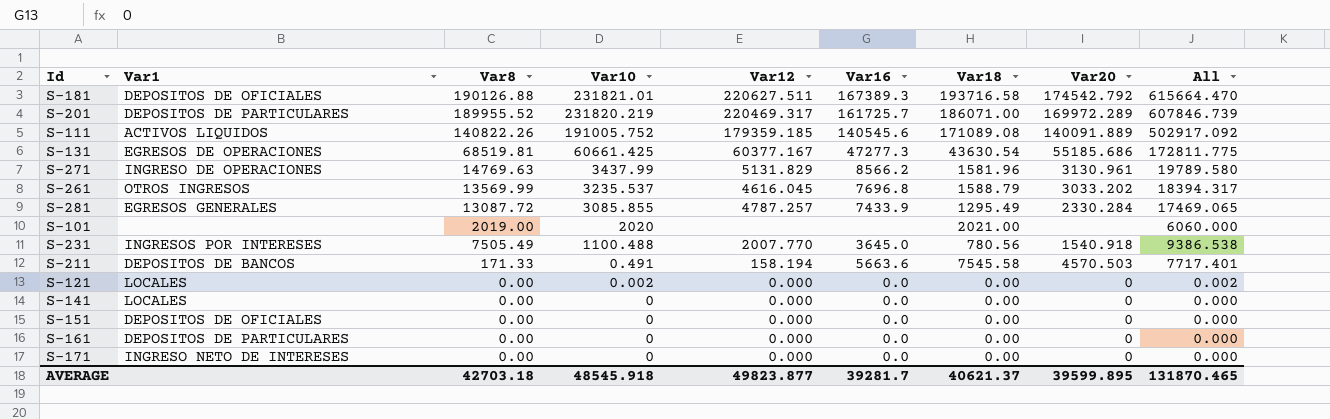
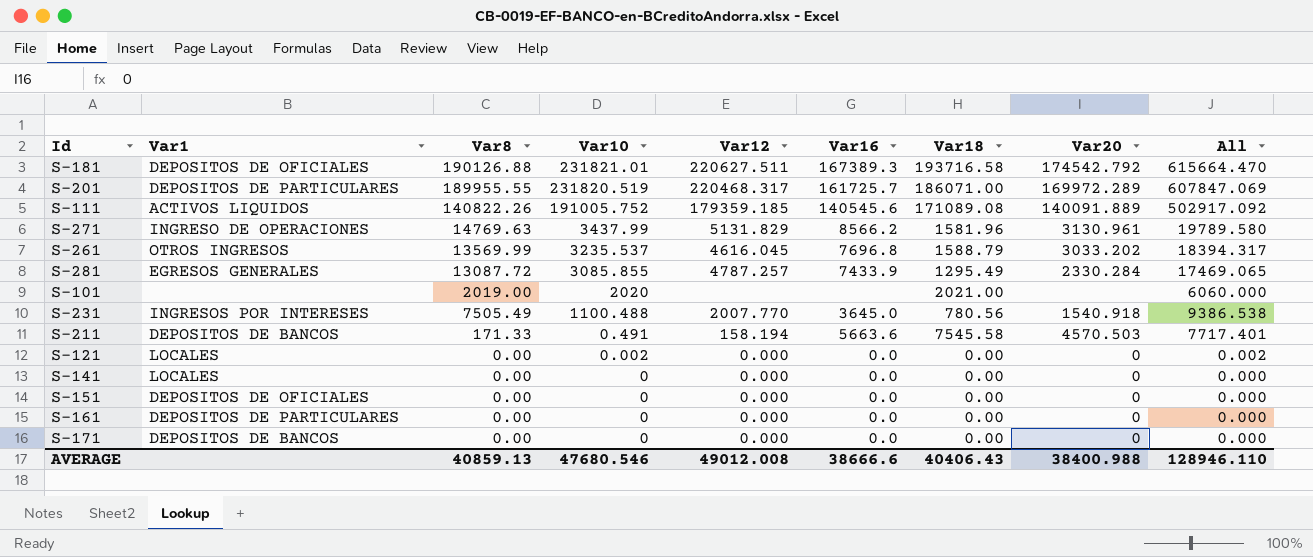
row S-131: EGRESOS DE OPERACIONES | 68519.81 | 60661.425 | 60377.167 | 47277.3 | 43630.54 | 55185.686 | 172811.775 -> none
S-201 | Var8: 189955.52 -> 189955.55
S-201 | Var10: 231820.219 -> 231820.519
S-201 | Var12: 220469.317 -> 220468.317
S-201 | All: 607846.739 -> 607847.069
S-171 | Var1: INGRESO NETO DE INTERESES -> DEPOSITOS DE BANCOS
AVERAGE | Var8: 42703.18 -> 40859.13
AVERAGE | Var10: 48545.918 -> 47680.546
AVERAGE | Var12: 49823.877 -> 49012.008
AVERAGE | Var16: 39281.7 -> 38666.6
AVERAGE | Var18: 40621.37 -> 40406.43
AVERAGE | Var20: 39599.895 -> 38400.988
AVERAGE | All: 131870.465 -> 128946.110

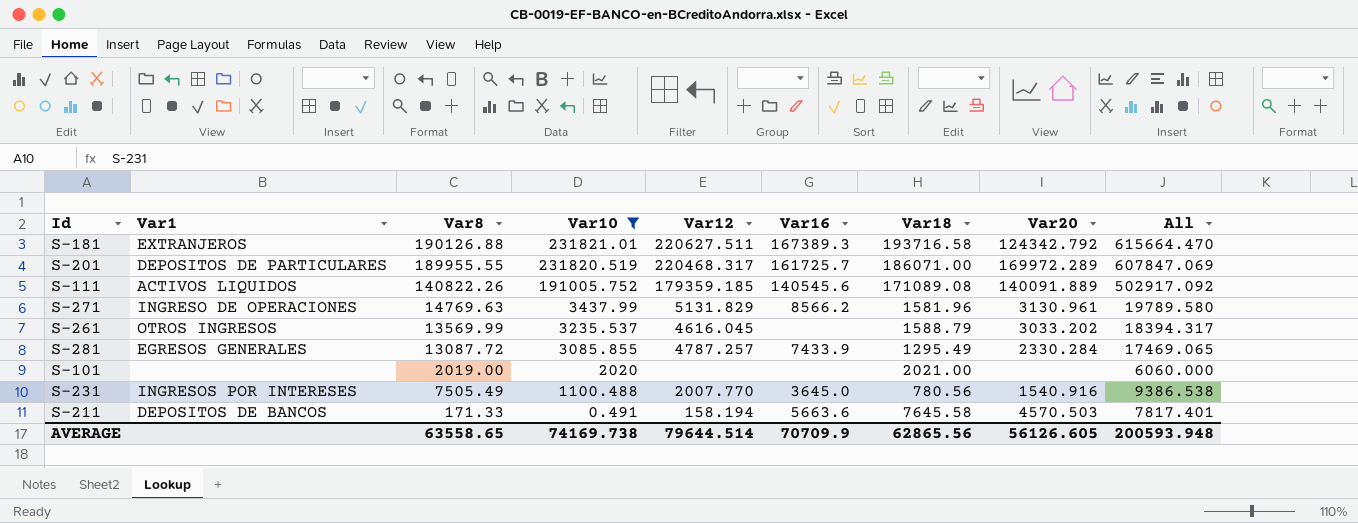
filter: none -> Var10 >= 0.491
S-181 | Var1: DEPOSITOS DE OFICIALES -> EXTRANJEROS
S-181 | Var20: 174542.792 -> 124342.792
S-261 | Var16: 7696.8 -> none
S-231 | Var20: 1540.918 -> 1540.916
S-211 | Var18: 7545.58 -> 7645.58
S-211 | All: 7717.401 -> 7817.401
AVERAGE | Var8: 40859.13 -> 63558.65
AVERAGE | Var10: 47680.546 -> 74169.738
AVERAGE | Var12: 49012.008 -> 79644.514
AVERAGE | Var16: 38666.6 -> 70709.9
AVERAGE | Var18: 40406.43 -> 62865.56
AVERAGE | Var20: 38400.988 -> 56126.605
AVERAGE | All: 128946.110 -> 200593.948

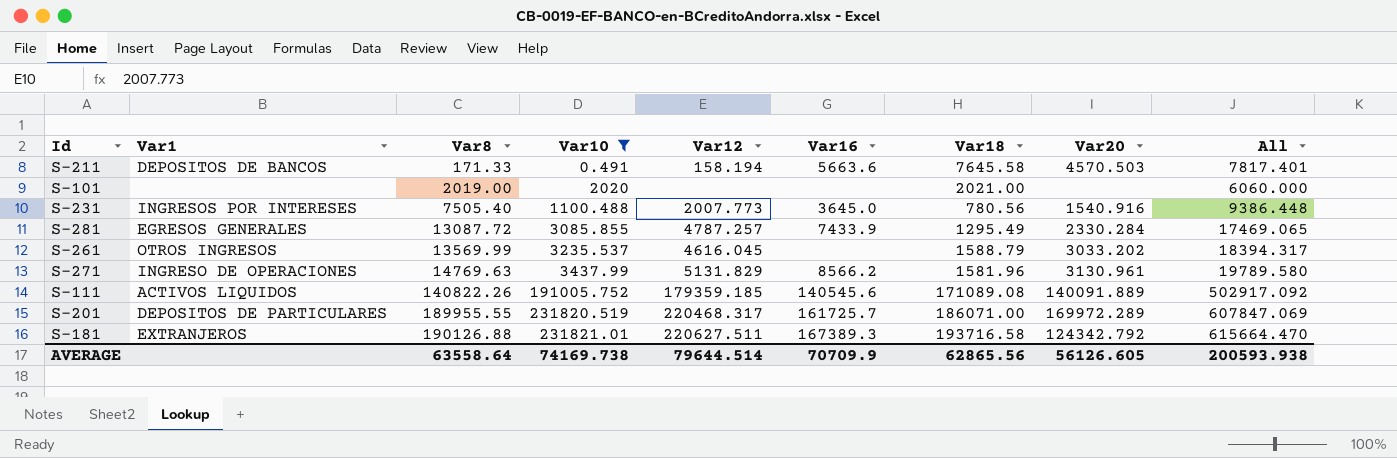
row order: Var10 descending -> Var8 ascending
S-231 | Var8: 7505.49 -> 7505.40
S-231 | Var12: 2007.770 -> 2007.773
S-231 | All: 9386.538 -> 9386.448
AVERAGE | Var8: 63558.65 -> 63558.64
AVERAGE | All: 200593.948 -> 200593.938

